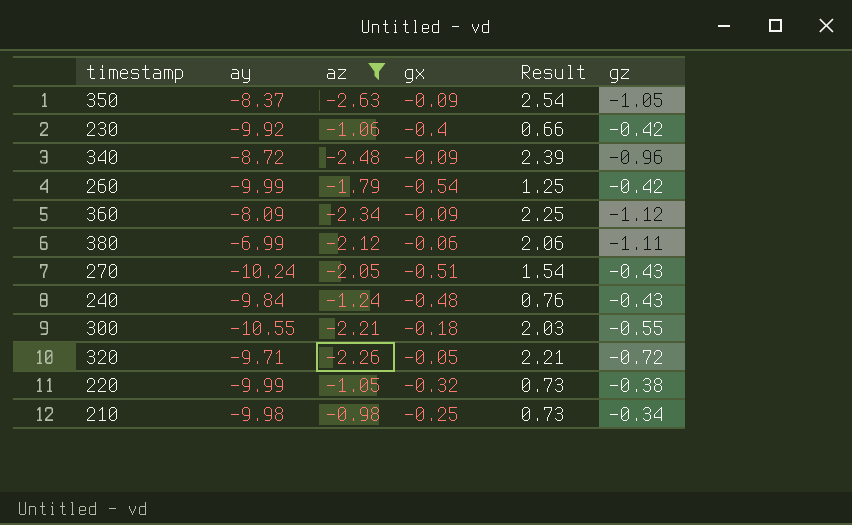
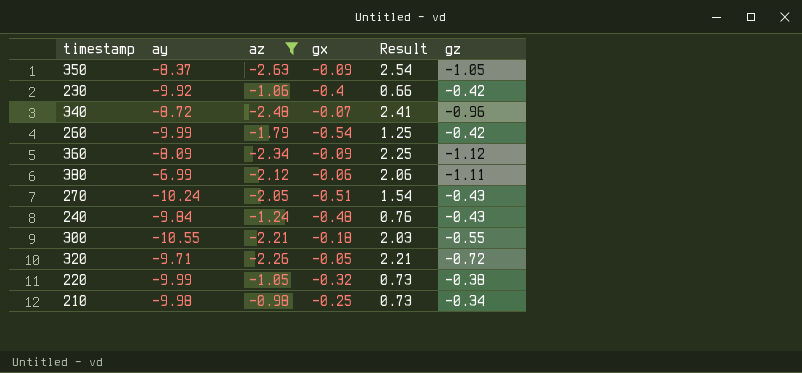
340 | gx: -0.09 -> -0.07
340 | Result: 2.39 -> 2.41

